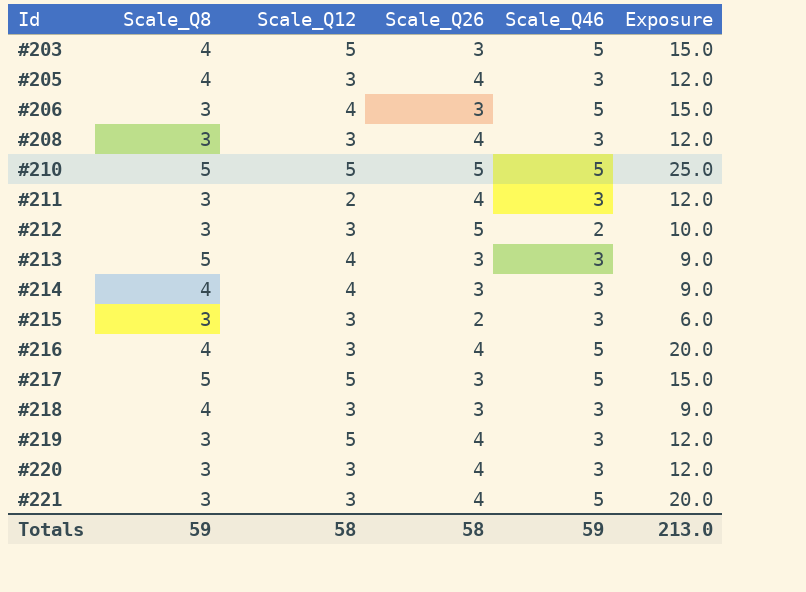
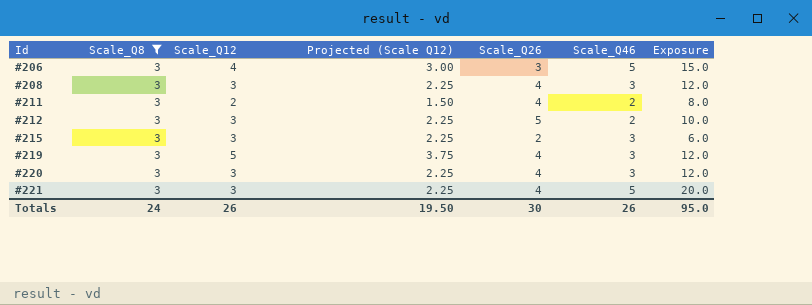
filter: none -> Scale_Q8 = 3
column Projected (Scale Q12) | formula: none -> [Scale_Q12] * 0.75
#211 | Scale_Q46: 3 -> 2
#211 | Exposure: 12.0 -> 8.0
Totals | Scale_Q8: 59 -> 24
Totals | Scale_Q12: 58 -> 26
Totals | Scale_Q26: 58 -> 30
Totals | Scale_Q46: 59 -> 26
Totals | Exposure: 213.0 -> 95.0

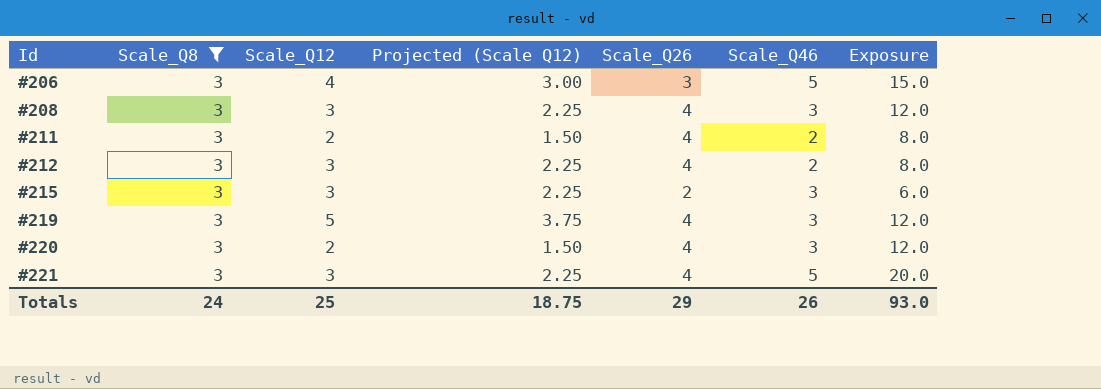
#212 | Scale_Q26: 5 -> 4
#212 | Exposure: 10.0 -> 8.0
#220 | Scale_Q12: 3 -> 2
#220 | Projected (Scale Q12): 2.25 -> 1.50
Totals | Scale_Q12: 26 -> 25
Totals | Projected (Scale Q12): 19.50 -> 18.75
Totals | Scale_Q26: 30 -> 29
Totals | Exposure: 95.0 -> 93.0

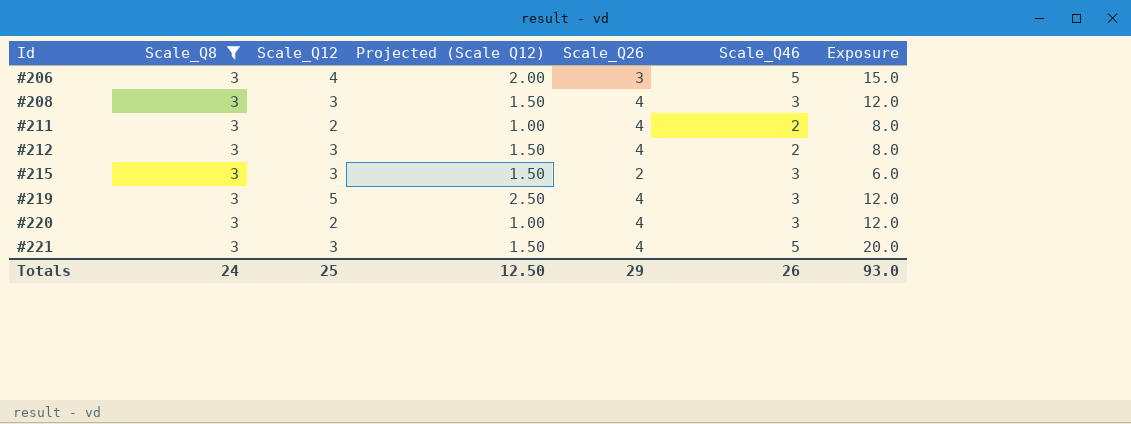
column Projected (Scale Q12) | formula: [Scale_Q12] * 0.75 -> [Scale_Q12] * 0.5
Totals | Projected (Scale Q12): 18.75 -> 12.50

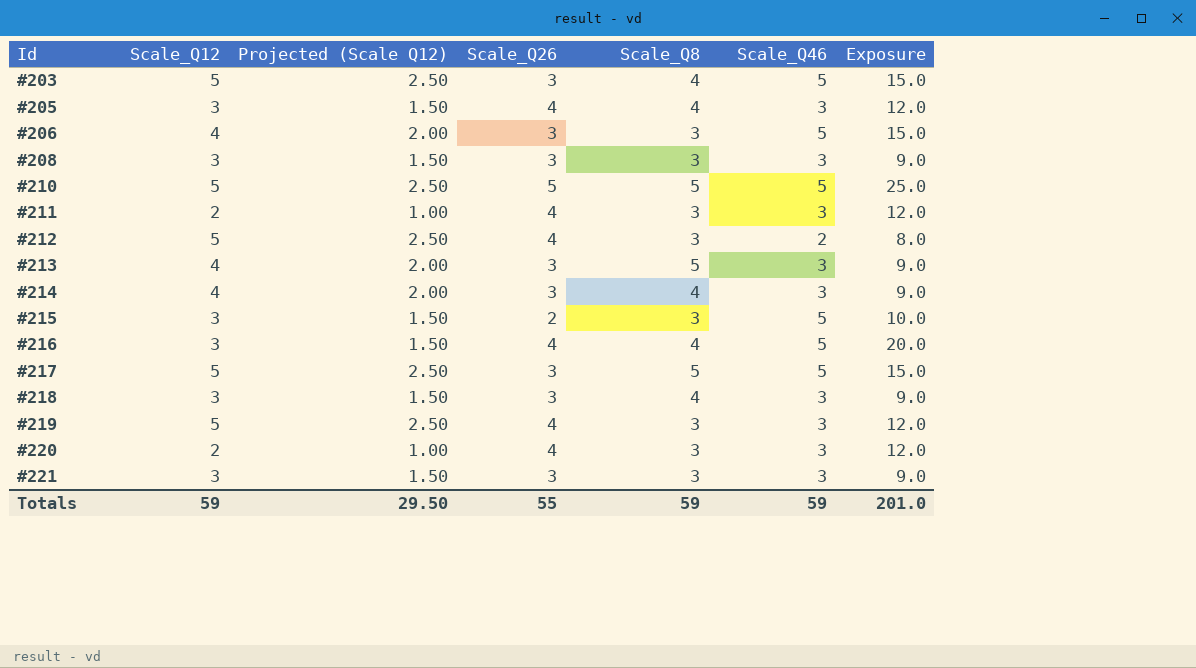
filter: Scale_Q8 = 3 -> none
column Scale_Q8 | position: 2 -> 5
#208 | Scale_Q26: 4 -> 3
#208 | Exposure: 12.0 -> 9.0
#211 | Scale_Q46: 2 -> 3
#211 | Exposure: 8.0 -> 12.0
#212 | Scale_Q12: 3 -> 5
#212 | Projected (Scale Q12): 1.50 -> 2.50
#215 | Scale_Q46: 3 -> 5
#215 | Exposure: 6.0 -> 10.0
#221 | Scale_Q26: 4 -> 3
#221 | Scale_Q46: 5 -> 3
#221 | Exposure: 20.0 -> 9.0
Totals | Scale_Q12: 25 -> 59
Totals | Projected (Scale Q12): 12.50 -> 29.50
Totals | Scale_Q26: 29 -> 55
Totals | Scale_Q8: 24 -> 59
Totals | Scale_Q46: 26 -> 59
Totals | Exposure: 93.0 -> 201.0

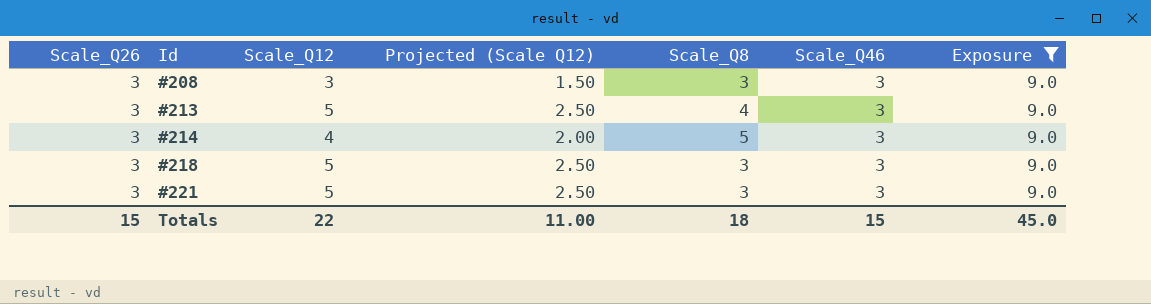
filter: none -> Exposure = 9.0
column Scale_Q26 | position: 4 -> 1
#213 | Scale_Q12: 4 -> 5
#213 | Projected (Scale Q12): 2.00 -> 2.50
#213 | Scale_Q8: 5 -> 4
#214 | Scale_Q8: 4 -> 5
#218 | Scale_Q12: 3 -> 5
#218 | Projected (Scale Q12): 1.50 -> 2.50
#218 | Scale_Q8: 4 -> 3
#221 | Scale_Q12: 3 -> 5
#221 | Projected (Scale Q12): 1.50 -> 2.50
Totals | Scale_Q26: 55 -> 15
Totals | Scale_Q12: 59 -> 22
Totals | Projected (Scale Q12): 29.50 -> 11.00
Totals | Scale_Q8: 59 -> 18
Totals | Scale_Q46: 59 -> 15
Totals | Exposure: 201.0 -> 45.0

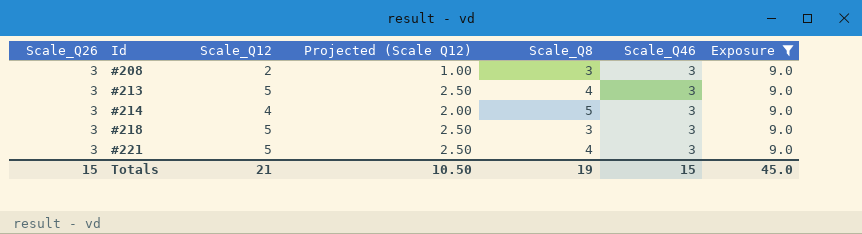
#208 | Scale_Q12: 3 -> 2
#208 | Projected (Scale Q12): 1.50 -> 1.00
#221 | Scale_Q8: 3 -> 4
Totals | Scale_Q12: 22 -> 21
Totals | Projected (Scale Q12): 11.00 -> 10.50
Totals | Scale_Q8: 18 -> 19

